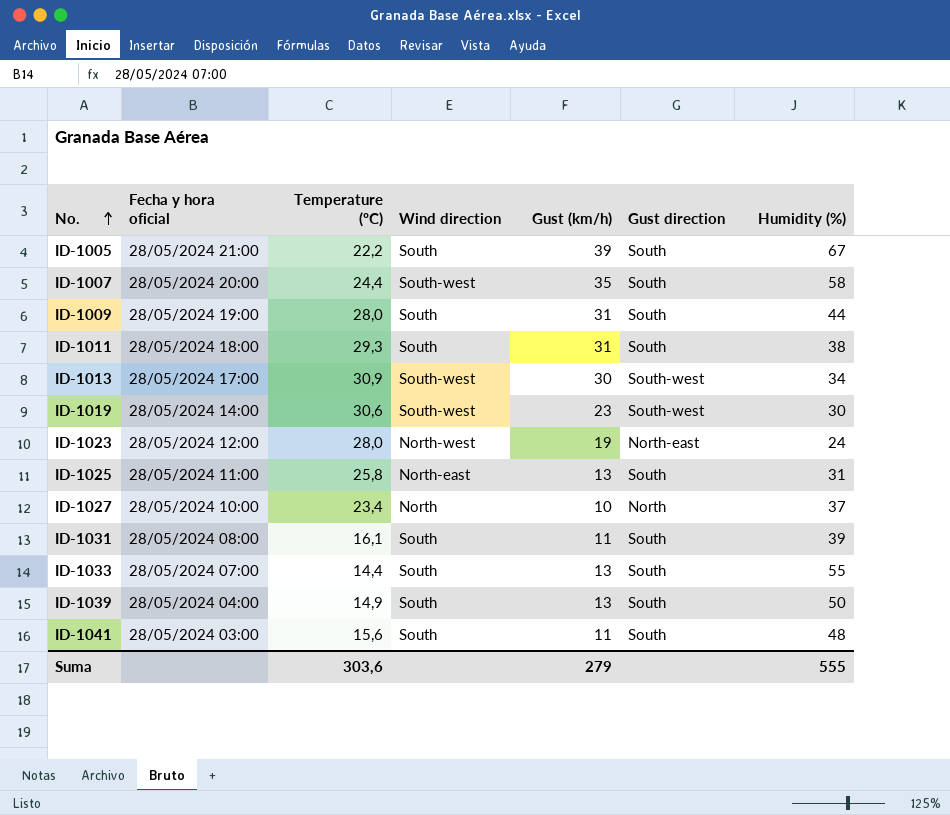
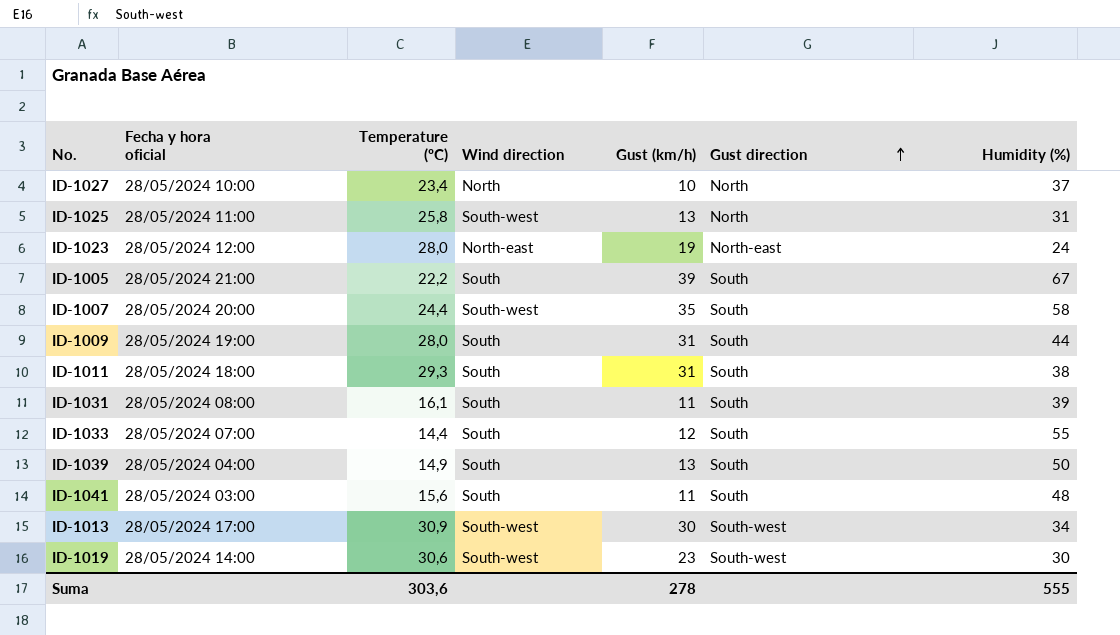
row order: No. ascending -> Gust direction ascending
ID-1025 | Wind direction: North-east -> South-west
ID-1025 | Gust direction: South -> North
ID-1023 | Wind direction: North-west -> North-east
ID-1033 | Gust (km/h): 13 -> 12
Suma | Gust (km/h): 279 -> 278

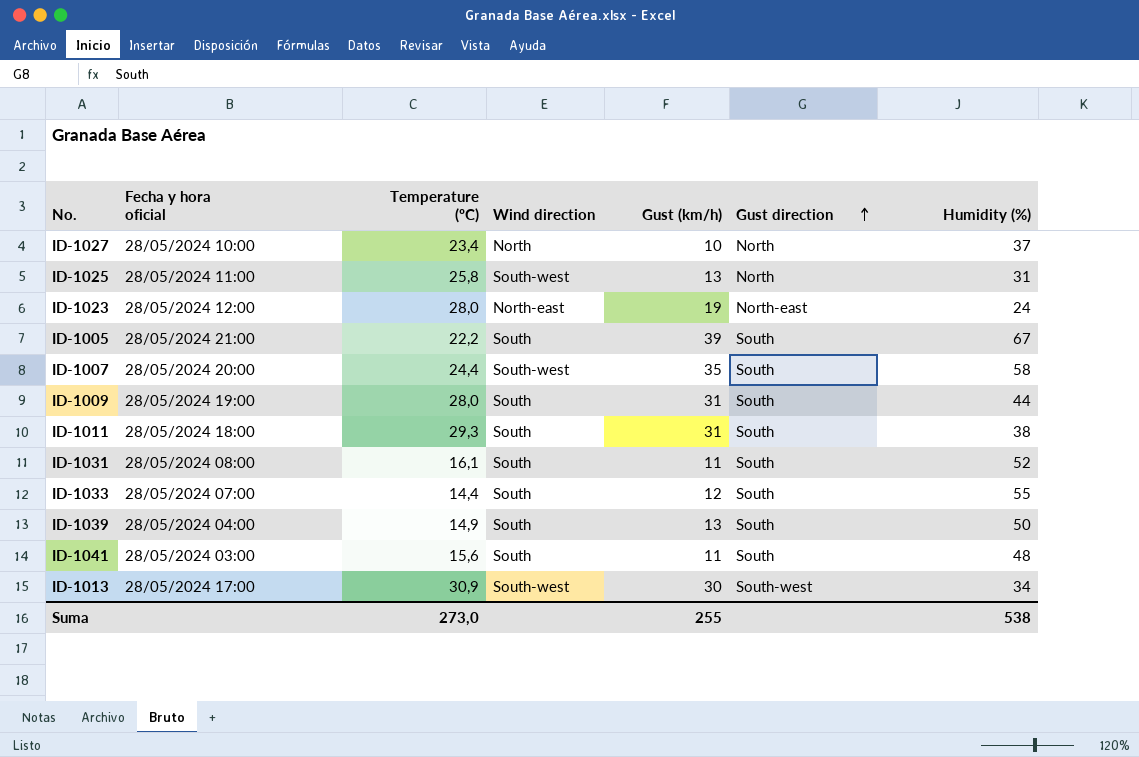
row ID-1019: 28/05/2024 14:00 | 30,6 | South-west | 23 | South-west | 30 -> none
ID-1031 | Humidity (%): 39 -> 52
Suma | Temperature (ºC): 303,6 -> 273,0
Suma | Gust (km/h): 278 -> 255
Suma | Humidity (%): 555 -> 538

